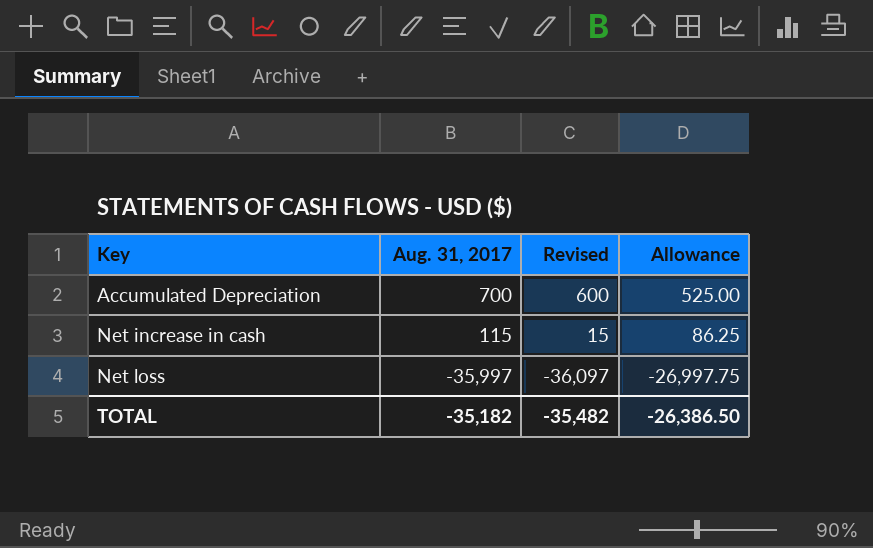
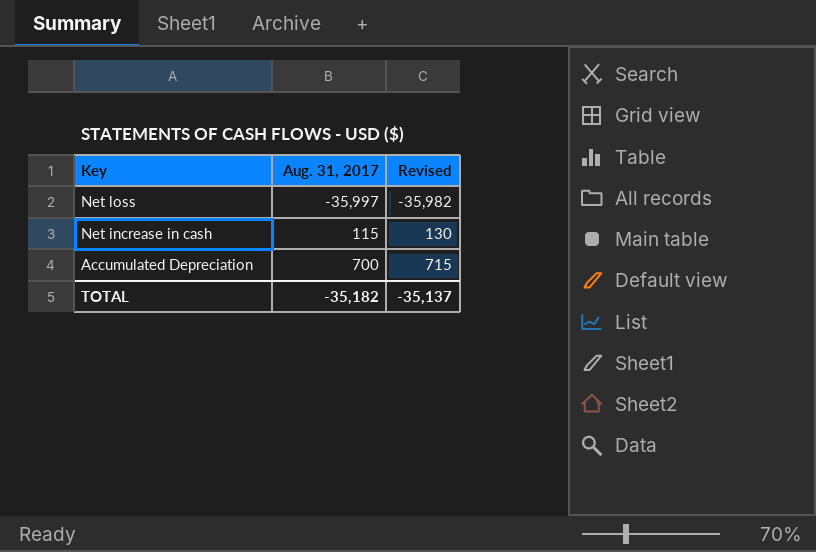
row order: Key ascending -> Key descending
column Allowance | formula: [Aug. 31, 2017] * 0.75 -> none
column Revised | formula: [Aug. 31, 2017] - 100 -> [Aug. 31, 2017] + 15
TOTAL | Revised: -35,482 -> -35,137

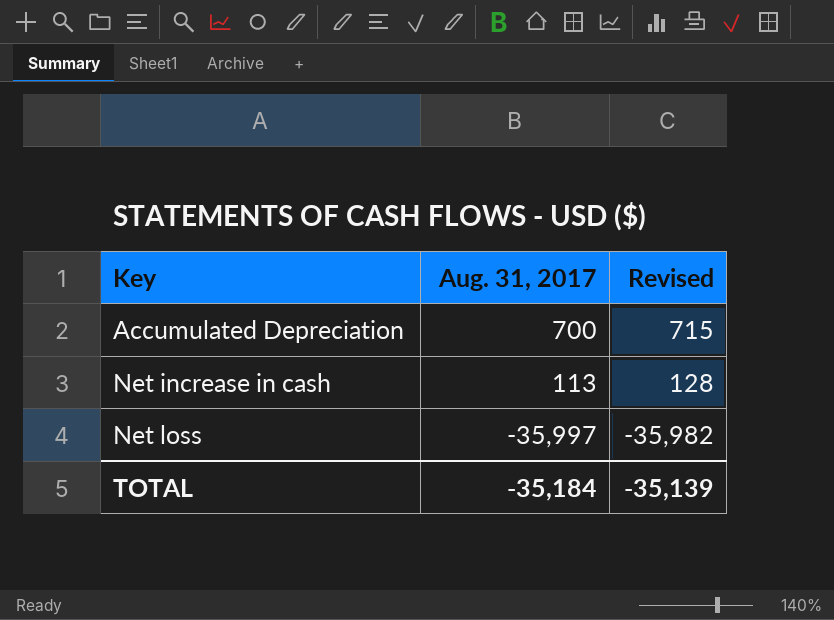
row order: Key descending -> Key ascending
Net increase in cash | Aug. 31, 2017: 115 -> 113
Net increase in cash | Revised: 130 -> 128
TOTAL | Aug. 31, 2017: -35,182 -> -35,184
TOTAL | Revised: -35,137 -> -35,139

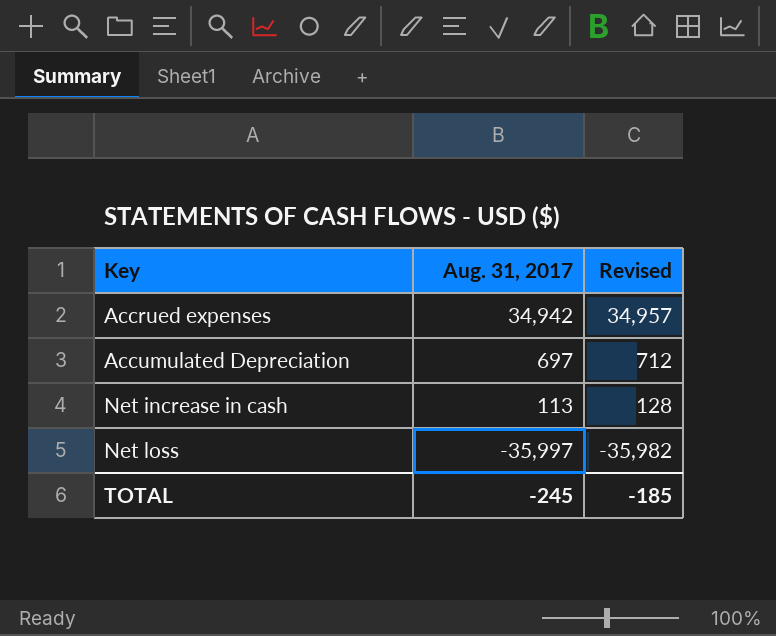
row Accrued expenses: none -> 34,942 | 34,957
Accumulated Depreciation | Aug. 31, 2017: 700 -> 697
Accumulated Depreciation | Revised: 715 -> 712
TOTAL | Aug. 31, 2017: -35,184 -> -245
TOTAL | Revised: -35,139 -> -185

